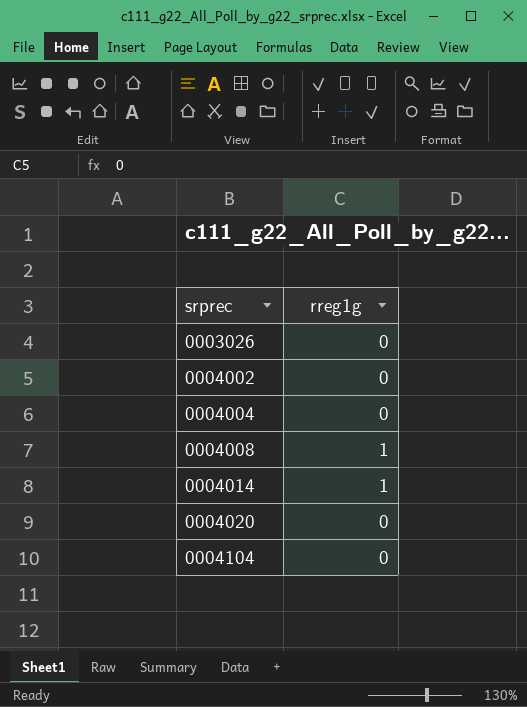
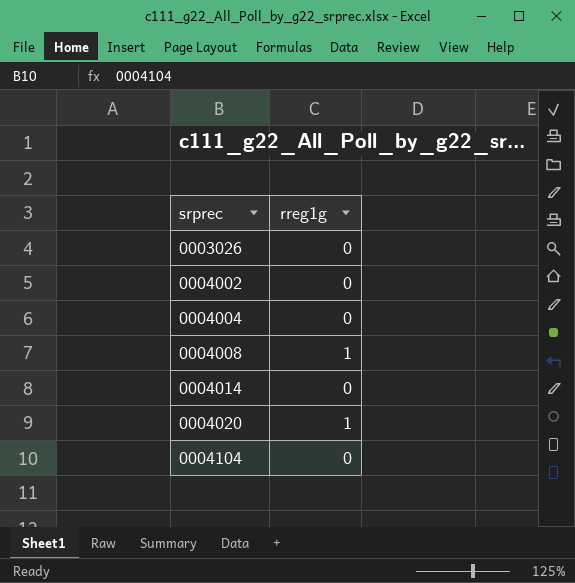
0004014 | rreg1g: 1 -> 0
0004020 | rreg1g: 0 -> 1

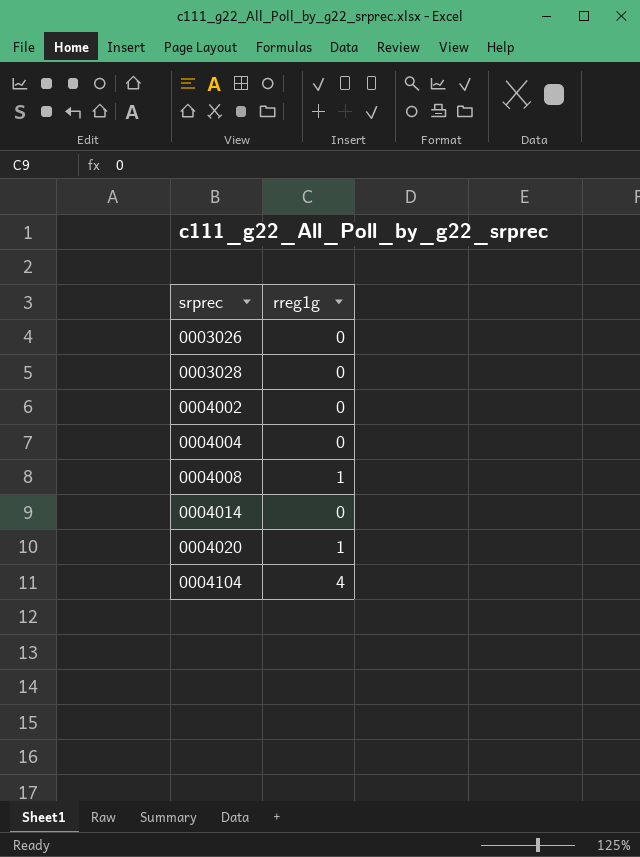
row 0003028: none -> 0
0004104 | rreg1g: 0 -> 4

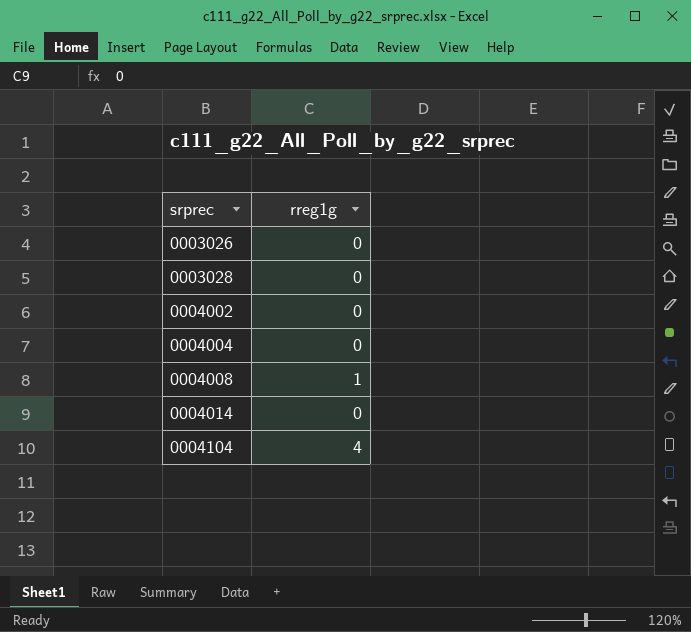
row 0004020: 1 -> none

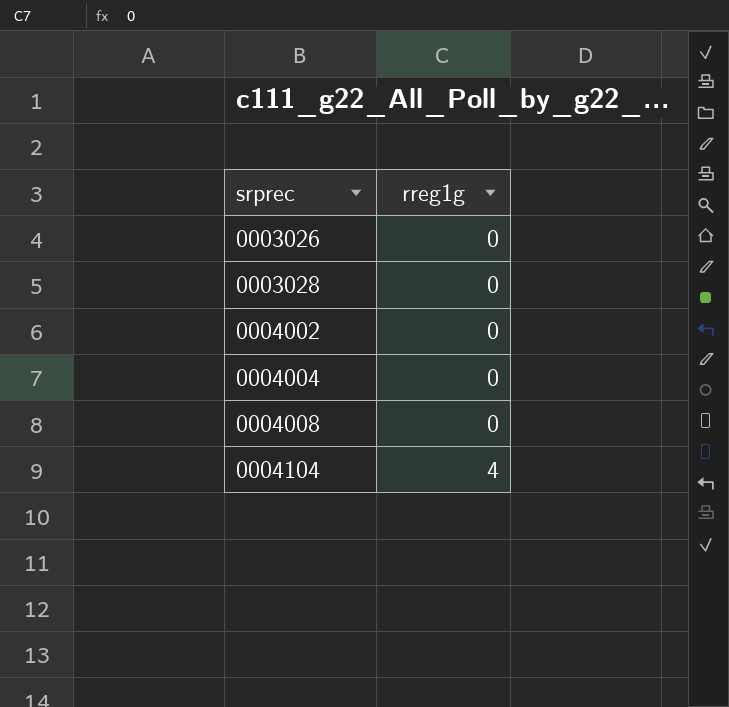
row 0004014: 0 -> none
0004008 | rreg1g: 1 -> 0

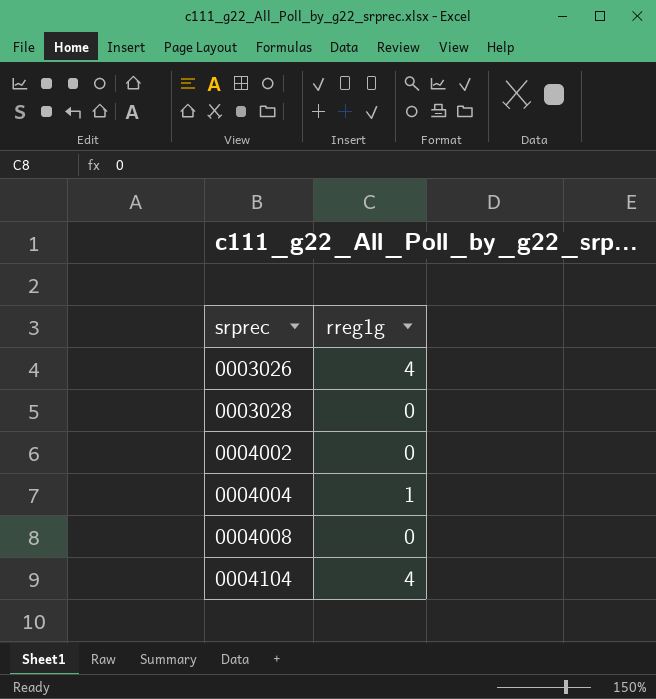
0003026 | rreg1g: 0 -> 4
0004004 | rreg1g: 0 -> 1

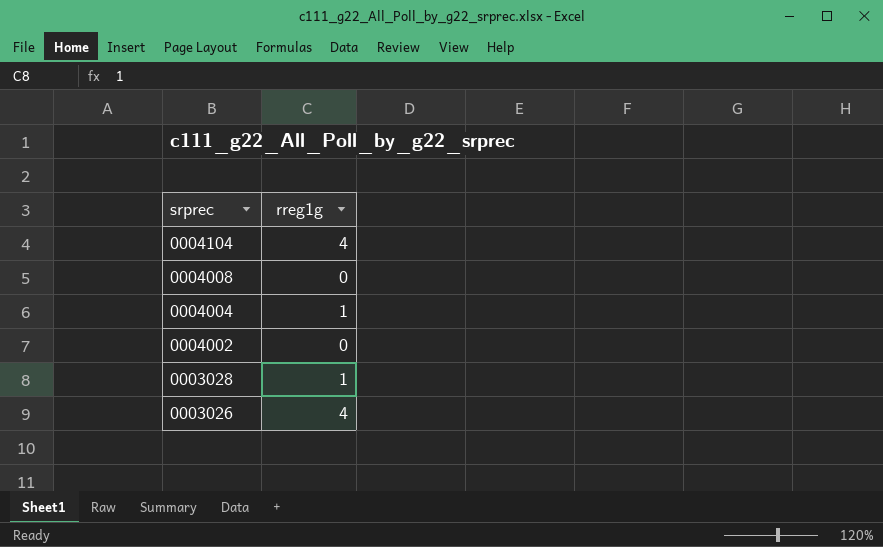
row order: srprec ascending -> srprec descending
0003028 | rreg1g: 0 -> 1

